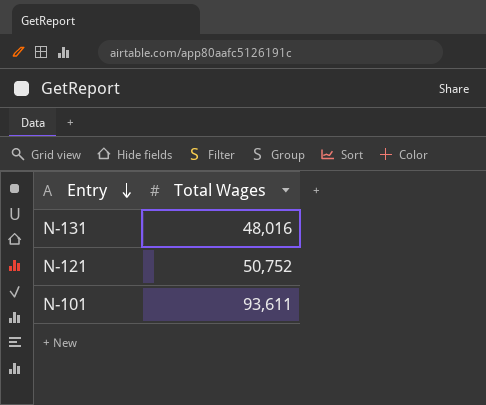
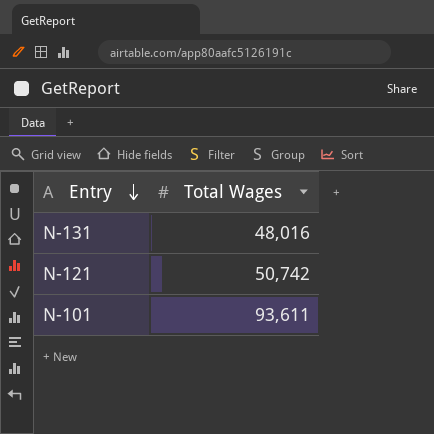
N-121 | Total Wages: 50,752 -> 50,742

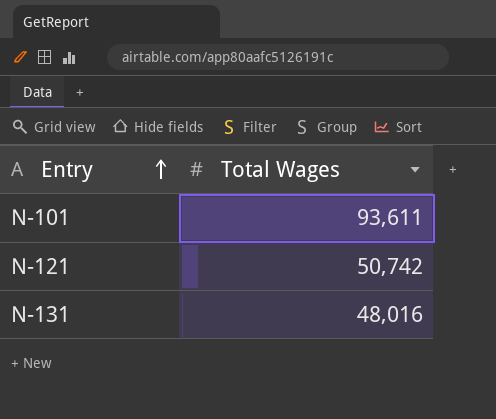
row order: Entry descending -> Entry ascending

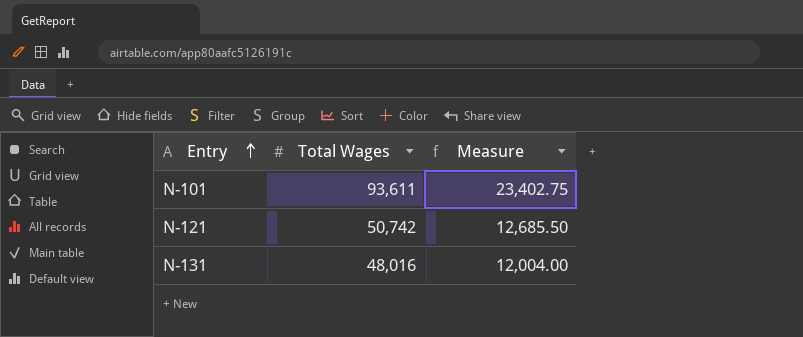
column Measure | formula: none -> [Total Wages] * 0.25

